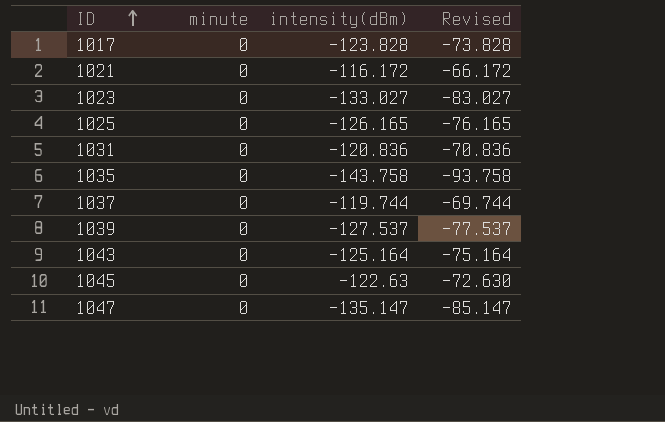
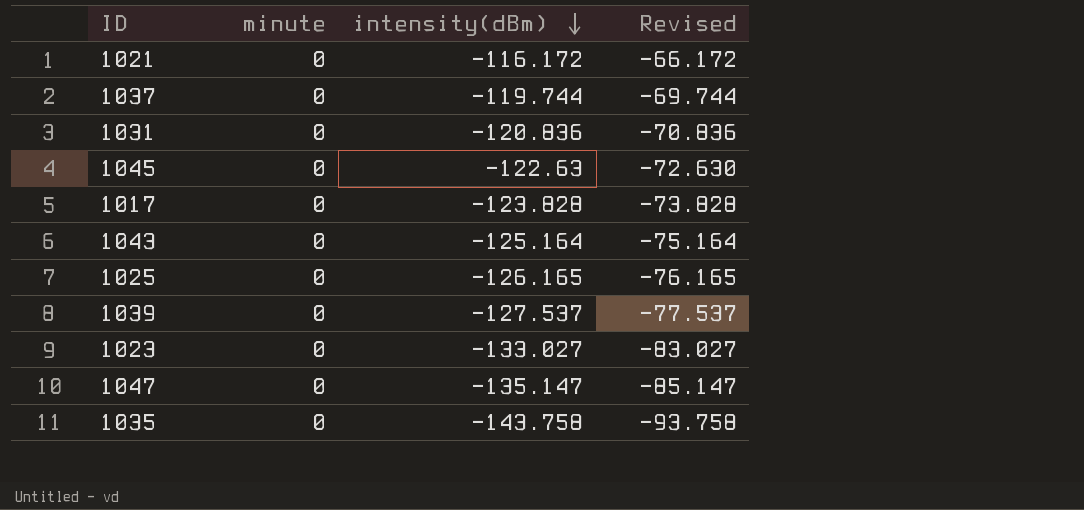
row order: ID ascending -> intensity(dBm) descending

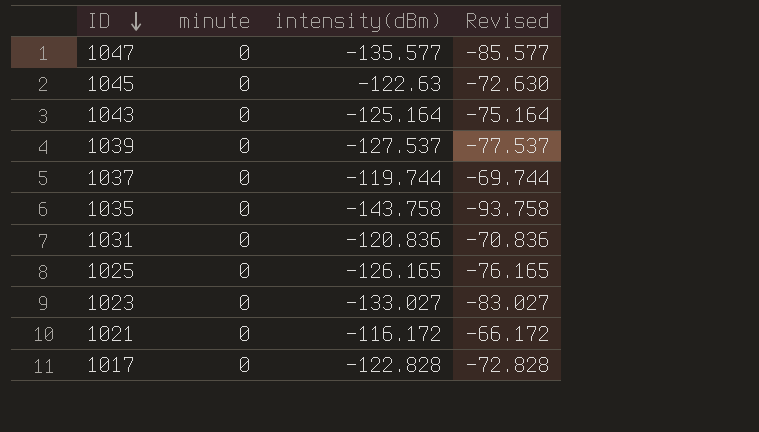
row order: intensity(dBm) descending -> ID descending
1047 | intensity(dBm): -135.147 -> -135.577
1047 | Revised: -85.147 -> -85.577
1017 | intensity(dBm): -123.828 -> -122.828
1017 | Revised: -73.828 -> -72.828

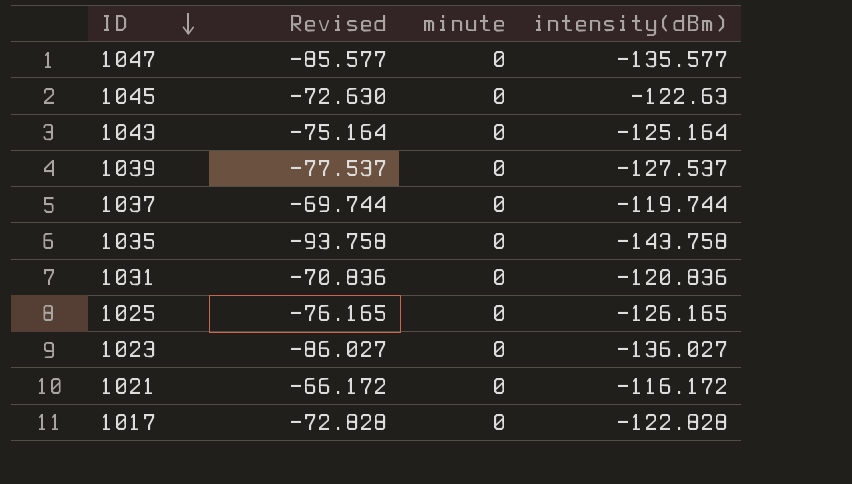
column Revised | position: 4 -> 2
1023 | Revised: -83.027 -> -86.027
1023 | intensity(dBm): -133.027 -> -136.027

